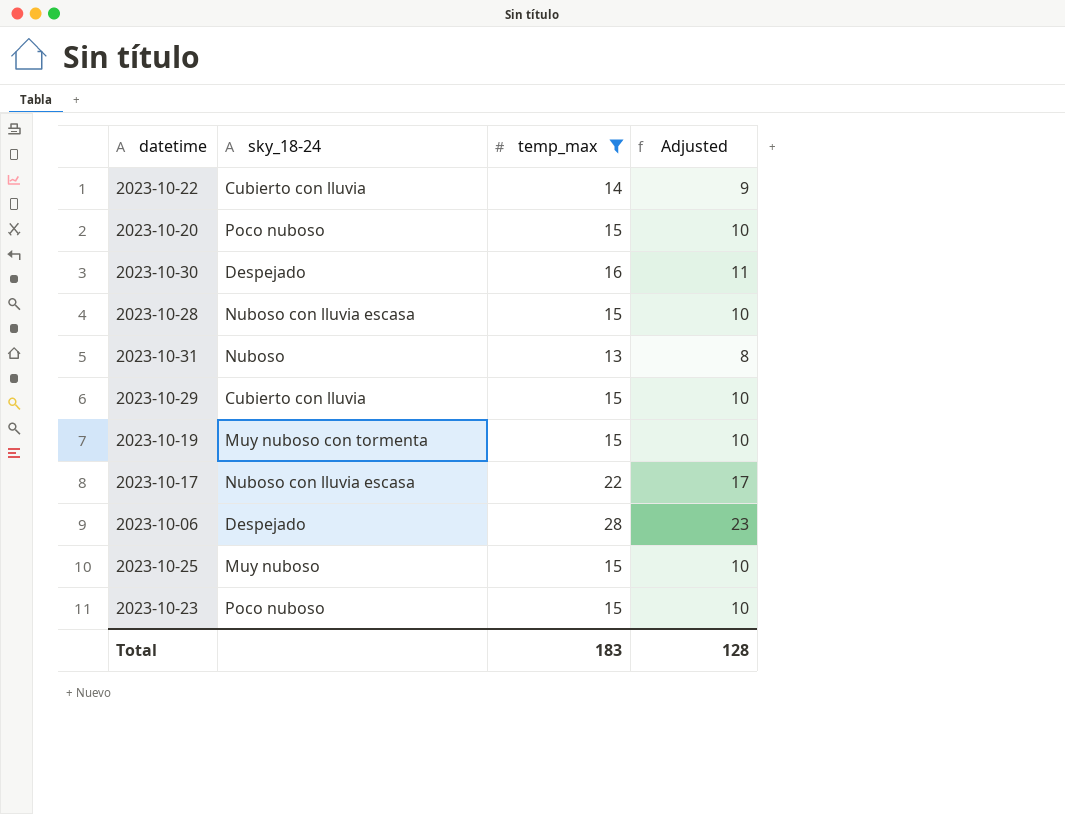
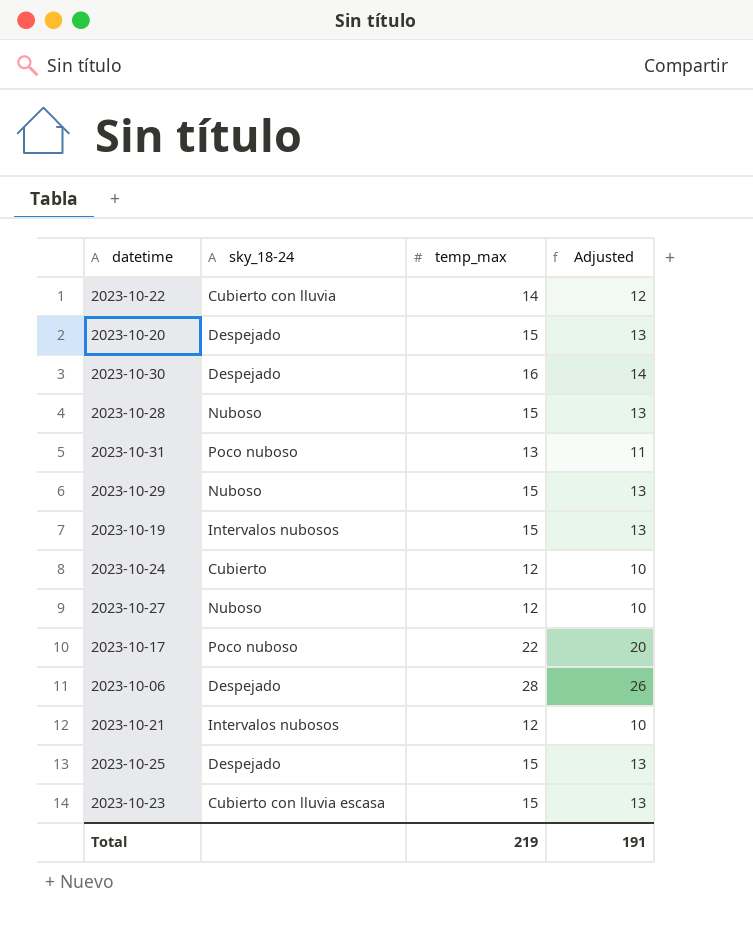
filter: temp_max != 12 -> none
column Adjusted | formula: [temp_max] - 5 -> [temp_max] - 2
2023-10-20 | sky_18-24: Poco nuboso -> Despejado
2023-10-28 | sky_18-24: Nuboso con lluvia escasa -> Nuboso
2023-10-31 | sky_18-24: Nuboso -> Poco nuboso
2023-10-29 | sky_18-24: Cubierto con lluvia -> Nuboso
2023-10-19 | sky_18-24: Muy nuboso con tormenta -> Intervalos nubosos
2023-10-17 | sky_18-24: Nuboso con lluvia escasa -> Poco nuboso
2023-10-25 | sky_18-24: Muy nuboso -> Despejado
2023-10-23 | sky_18-24: Poco nuboso -> Cubierto con lluvia escasa
Total | temp_max: 183 -> 219
Total | Adjusted: 128 -> 191

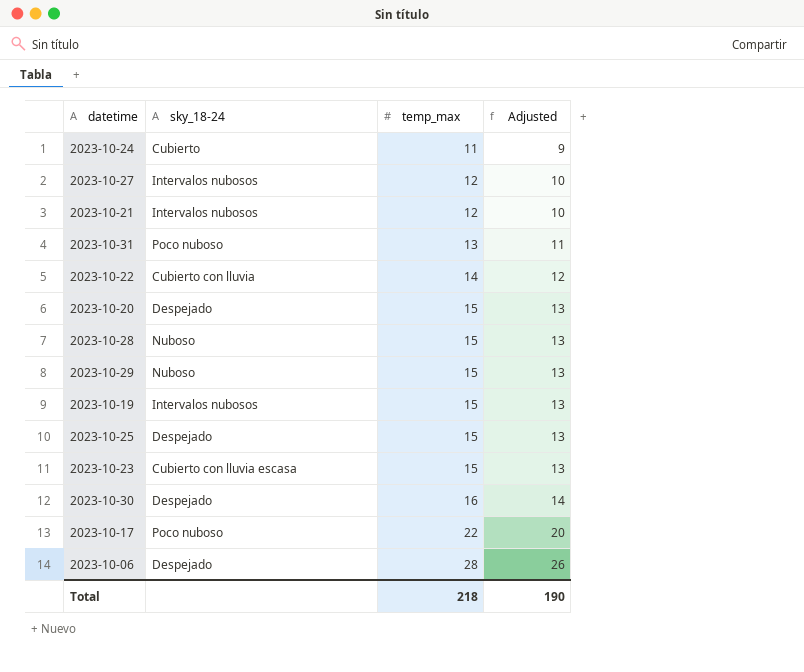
row order: none -> temp_max ascending
2023-10-24 | temp_max: 12 -> 11
2023-10-24 | Adjusted: 10 -> 9
2023-10-27 | sky_18-24: Nuboso -> Intervalos nubosos
Total | temp_max: 219 -> 218
Total | Adjusted: 191 -> 190

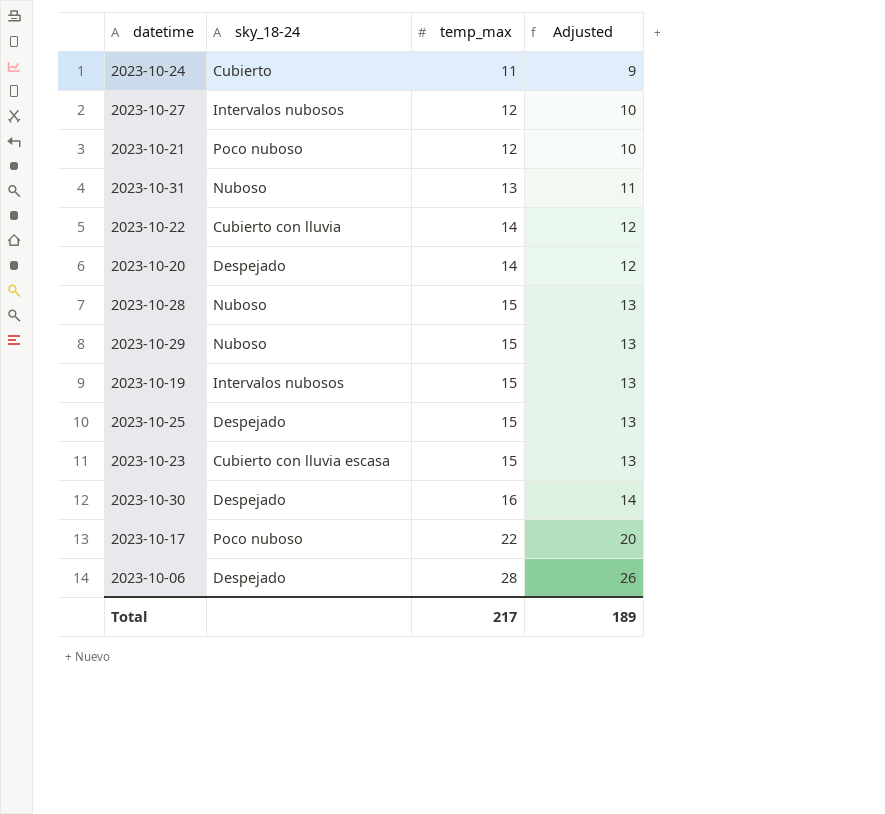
2023-10-21 | sky_18-24: Intervalos nubosos -> Poco nuboso
2023-10-31 | sky_18-24: Poco nuboso -> Nuboso
2023-10-20 | temp_max: 15 -> 14
2023-10-20 | Adjusted: 13 -> 12
Total | temp_max: 218 -> 217
Total | Adjusted: 190 -> 189

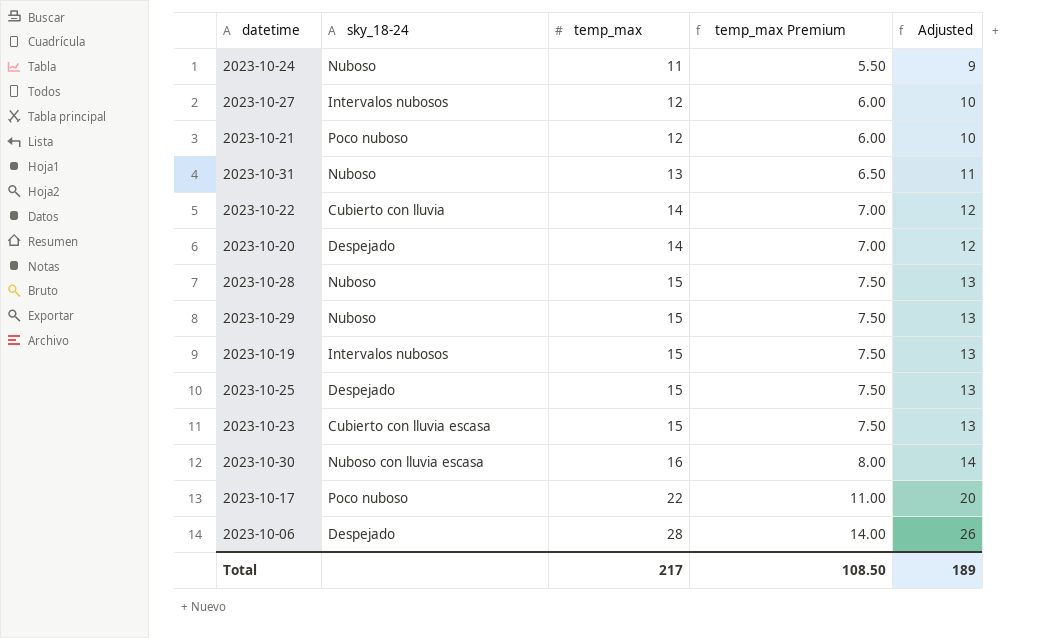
column temp_max Premium | formula: none -> [temp_max] * 0.5
2023-10-24 | sky_18-24: Cubierto -> Nuboso
2023-10-30 | sky_18-24: Despejado -> Nuboso con lluvia escasa

